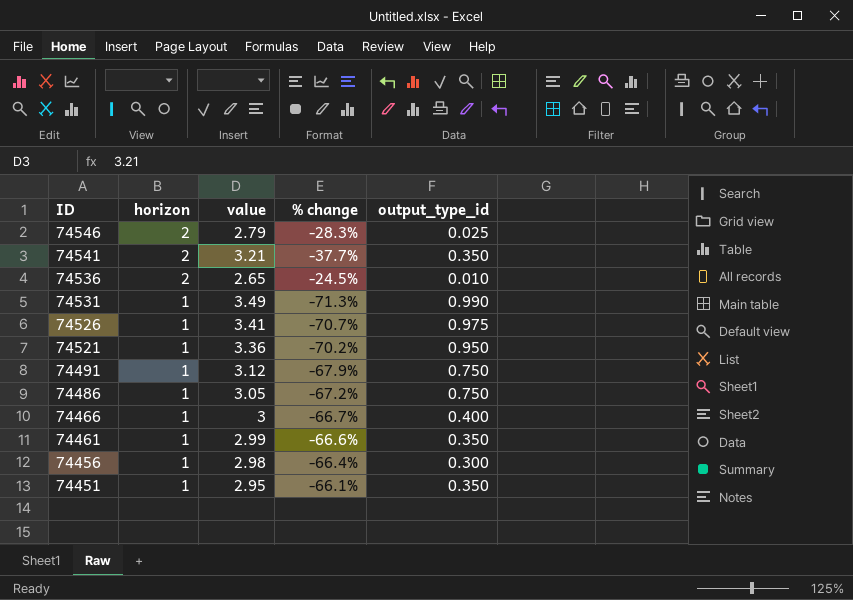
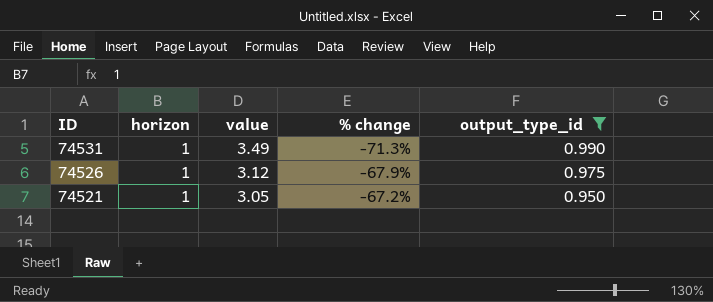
filter: none -> output_type_id >= 0.950
74526 | value: 3.41 -> 3.12
74526 | % change: -70.7% -> -67.9%
74521 | value: 3.36 -> 3.05
74521 | % change: -70.2% -> -67.2%

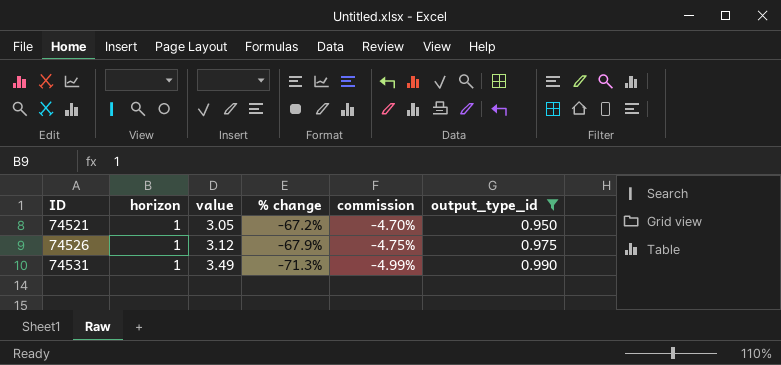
row order: ID descending -> ID ascending
column commission | formula: none -> [% change] * 0.07

